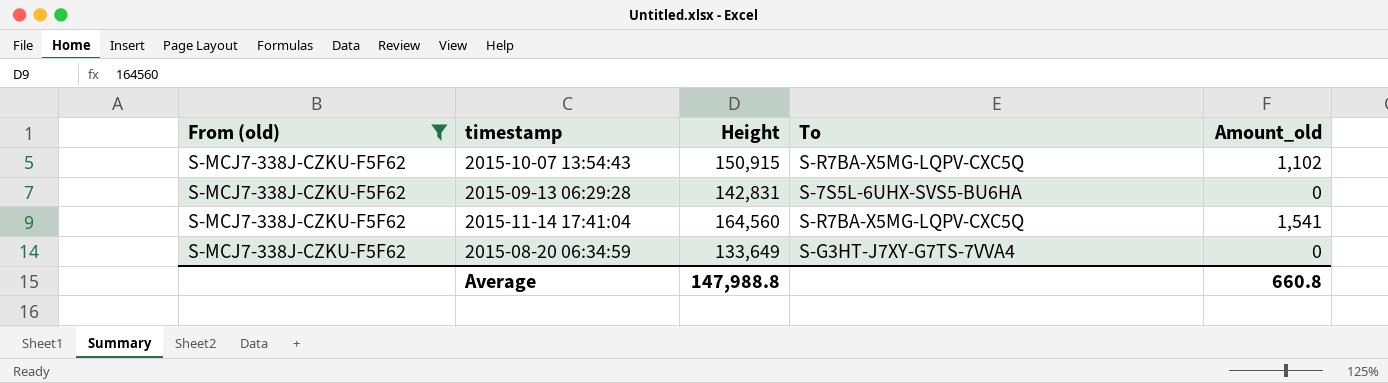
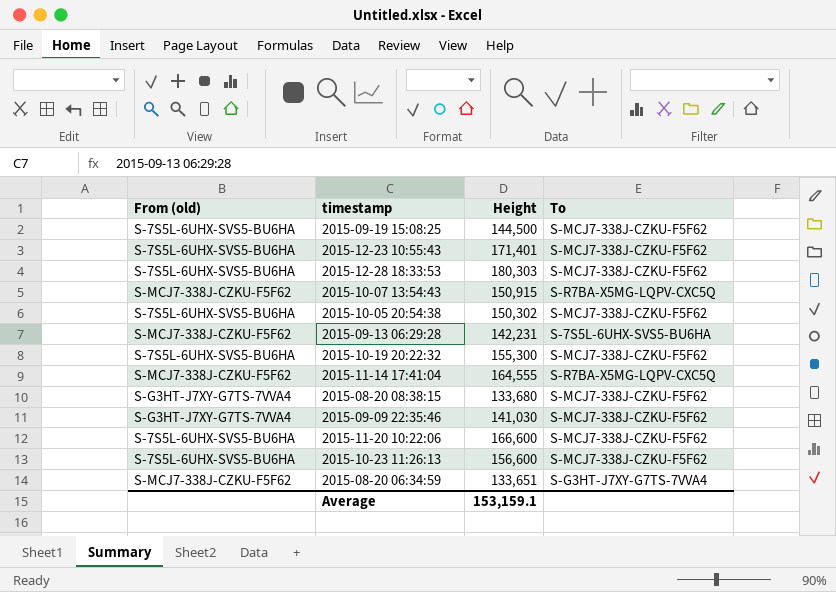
filter: From (old) = S-MCJ7-338J-CZKU-F5F62 -> none
column Amount_old | position: 5 -> none
2015-09-13 06:29:28 | Height: 142,831 -> 142,231
2015-11-14 17:41:04 | Height: 164,560 -> 164,555
2015-08-20 06:34:59 | Height: 133,649 -> 133,651
Average | Height: 147,988.8 -> 153,159.1

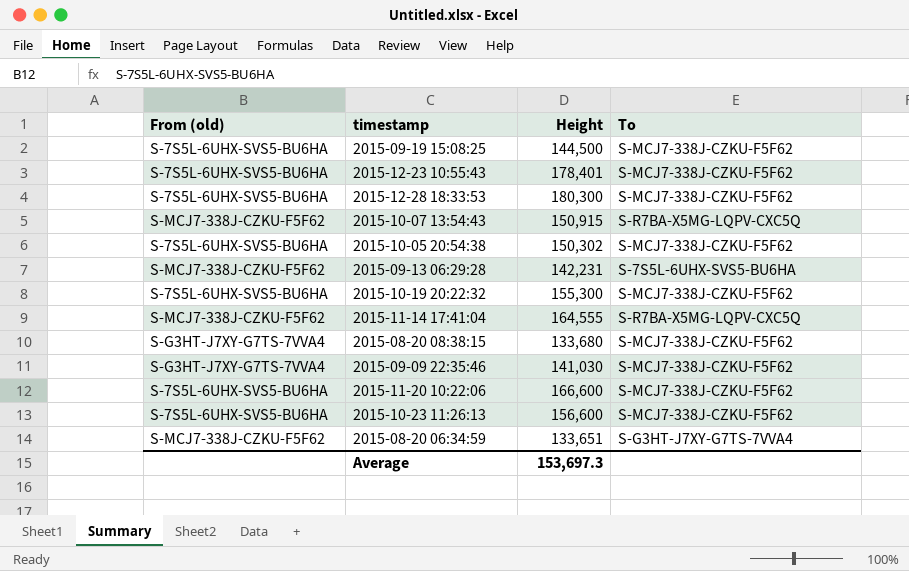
2015-12-23 10:55:43 | Height: 171,401 -> 178,401
2015-12-28 18:33:53 | Height: 180,303 -> 180,300
Average | Height: 153,159.1 -> 153,697.3

